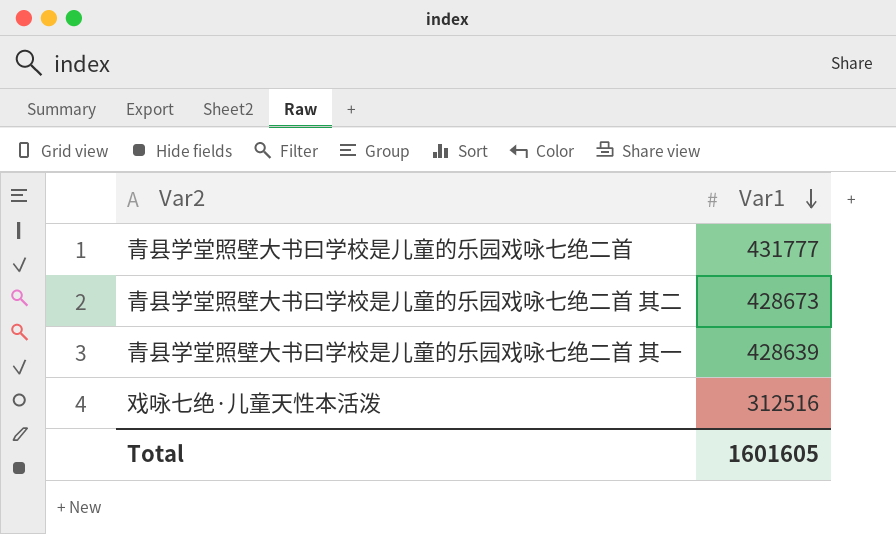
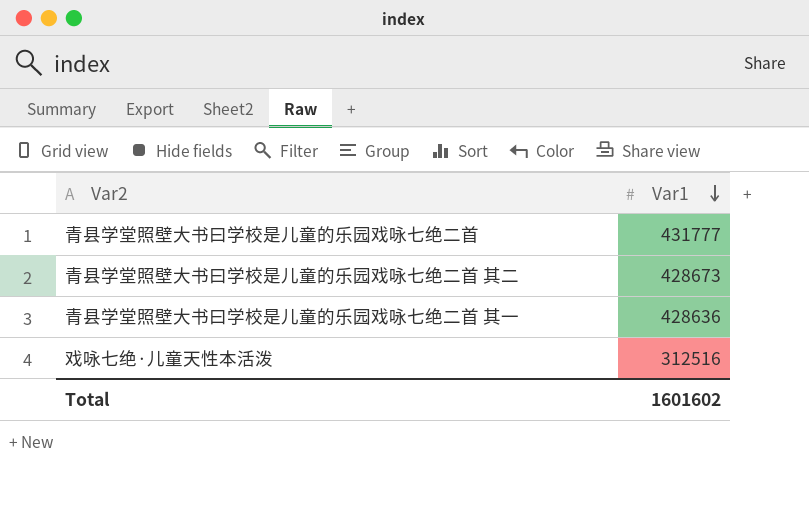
青县学堂照壁大书曰学校是儿童的乐园戏咏七绝二首 其一 | Var1: 428639 -> 428636
Total | Var1: 1601605 -> 1601602

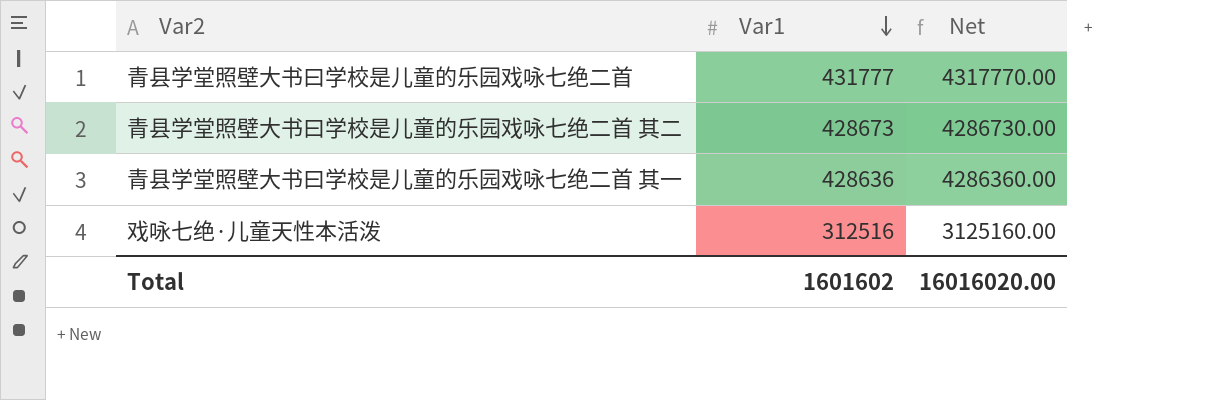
column Net | formula: none -> [Var1] * 10

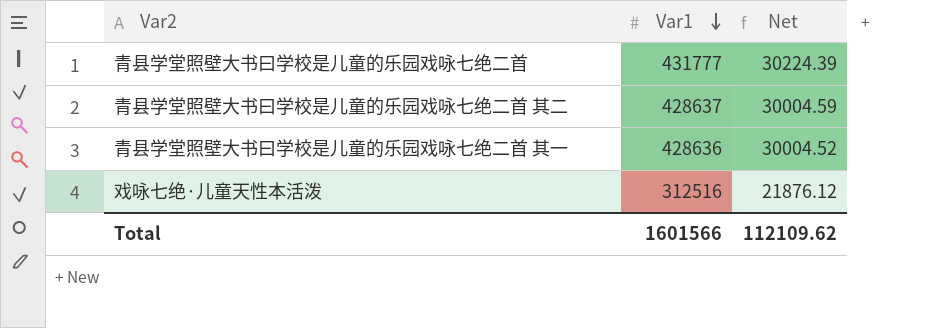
column Net | formula: [Var1] * 10 -> [Var1] * 0.07
青县学堂照壁大书曰学校是儿童的乐园戏咏七绝二首 其二 | Var1: 428673 -> 428637
Total | Var1: 1601602 -> 1601566
Total | Net: 16016020.00 -> 112109.62

